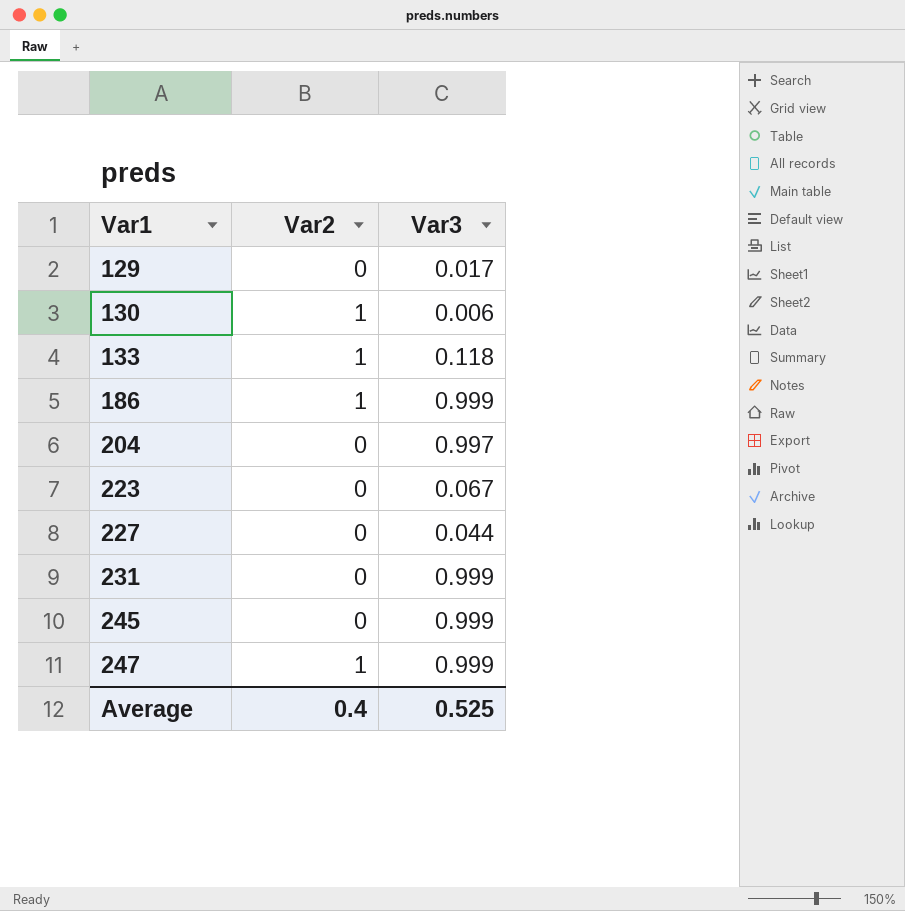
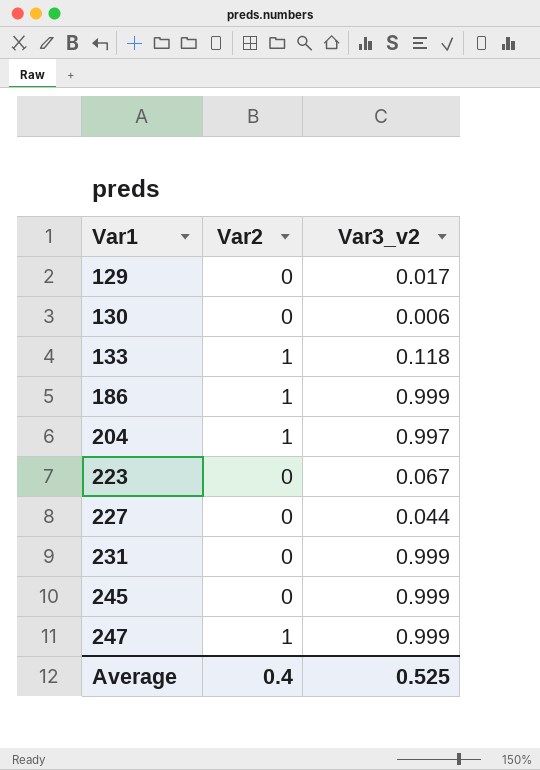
column name: Var3 -> Var3_v2
130 | Var2: 1 -> 0
204 | Var2: 0 -> 1

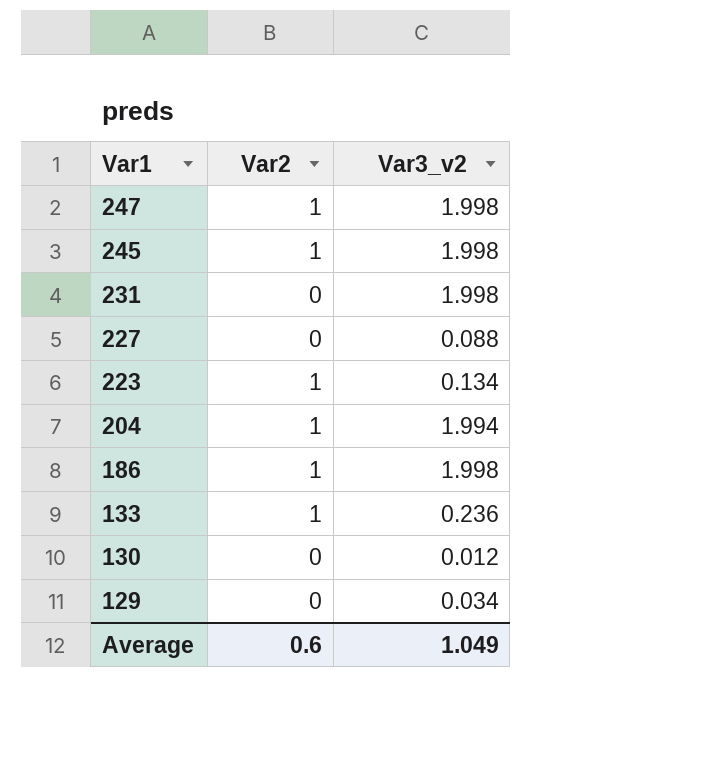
row order: Var1 ascending -> Var1 descending
247 | Var3_v2: 0.999 -> 1.998
245 | Var2: 0 -> 1
245 | Var3_v2: 0.999 -> 1.998
231 | Var3_v2: 0.999 -> 1.998
227 | Var3_v2: 0.044 -> 0.088
223 | Var2: 0 -> 1
223 | Var3_v2: 0.067 -> 0.134
204 | Var3_v2: 0.997 -> 1.994
186 | Var3_v2: 0.999 -> 1.998
133 | Var3_v2: 0.118 -> 0.236
130 | Var3_v2: 0.006 -> 0.012
129 | Var3_v2: 0.017 -> 0.034
Average | Var2: 0.4 -> 0.6
Average | Var3_v2: 0.525 -> 1.049

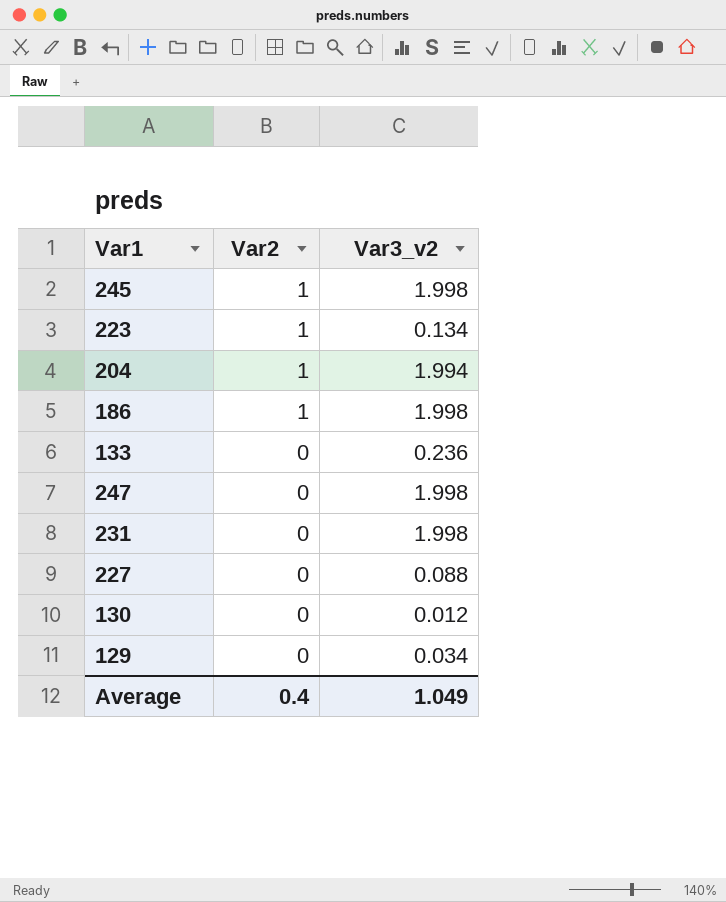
row order: Var1 descending -> Var2 descending
133 | Var2: 1 -> 0
247 | Var2: 1 -> 0
Average | Var2: 0.6 -> 0.4

